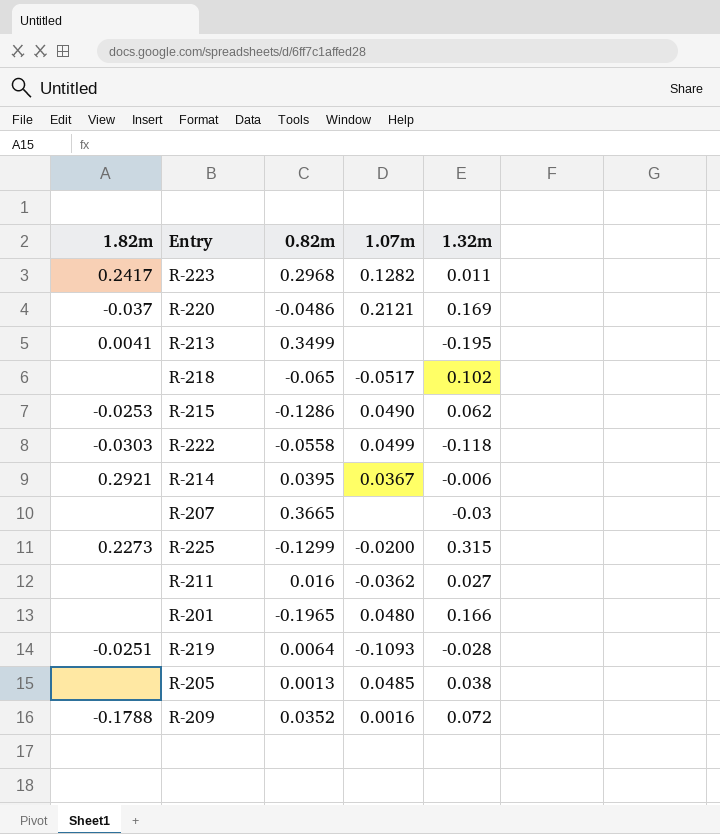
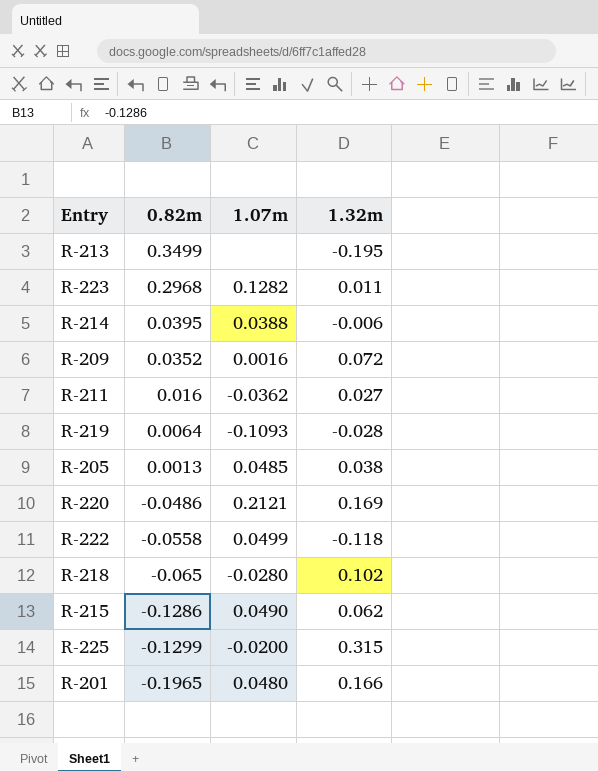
row order: none -> 0.82m descending
column 1.82m | position: 1 -> none
row R-207: none | 0.3665 | none | -0.03 -> none
R-214 | 1.07m: 0.0367 -> 0.0388
R-218 | 1.07m: -0.0517 -> -0.0280

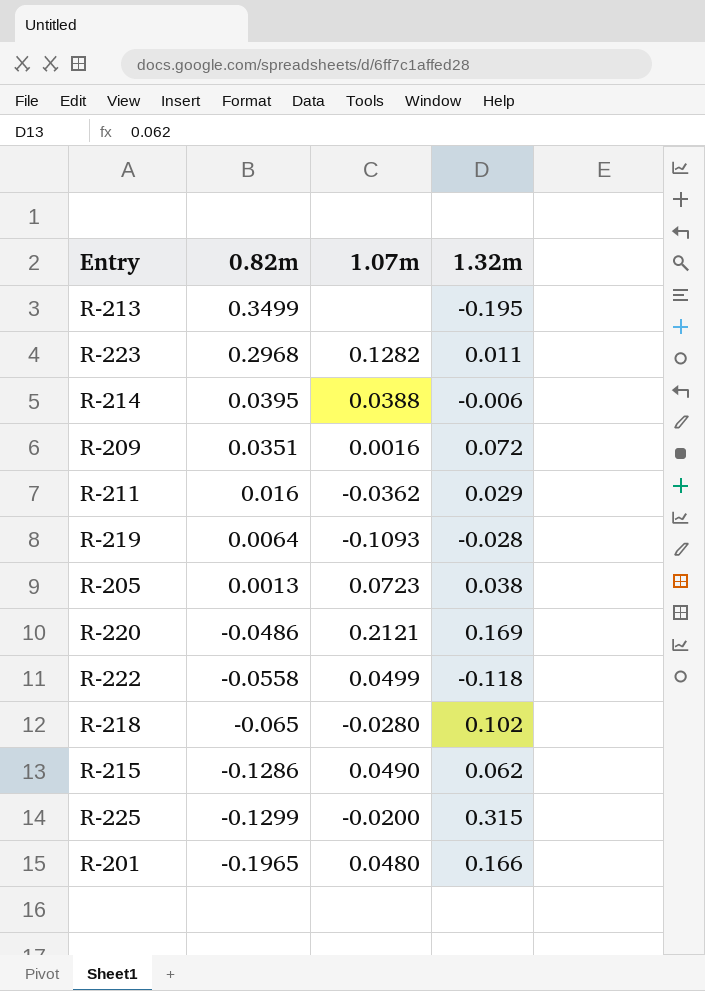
R-209 | 0.82m: 0.0352 -> 0.0351
R-211 | 1.32m: 0.027 -> 0.029
R-205 | 1.07m: 0.0485 -> 0.0723

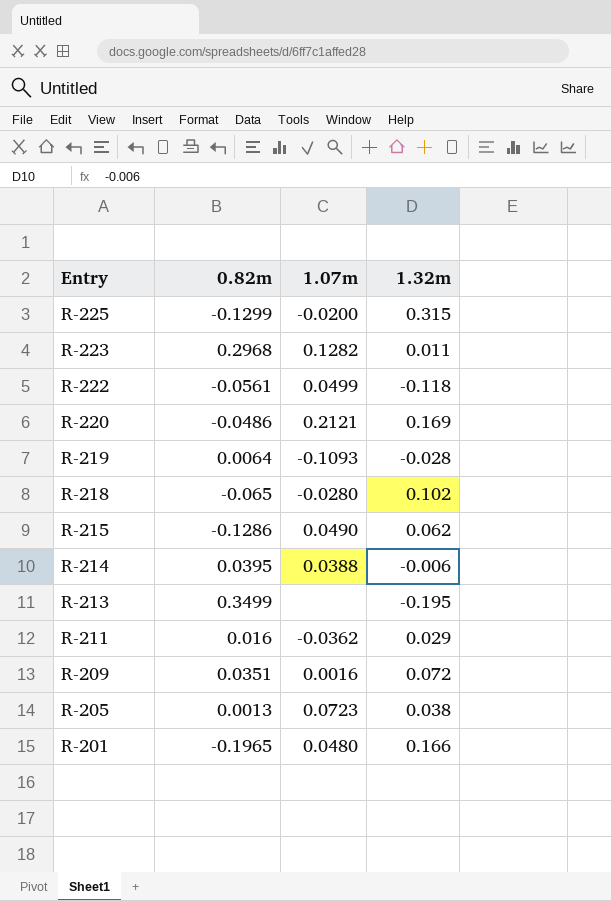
row order: 0.82m descending -> Entry descending
R-222 | 0.82m: -0.0558 -> -0.0561

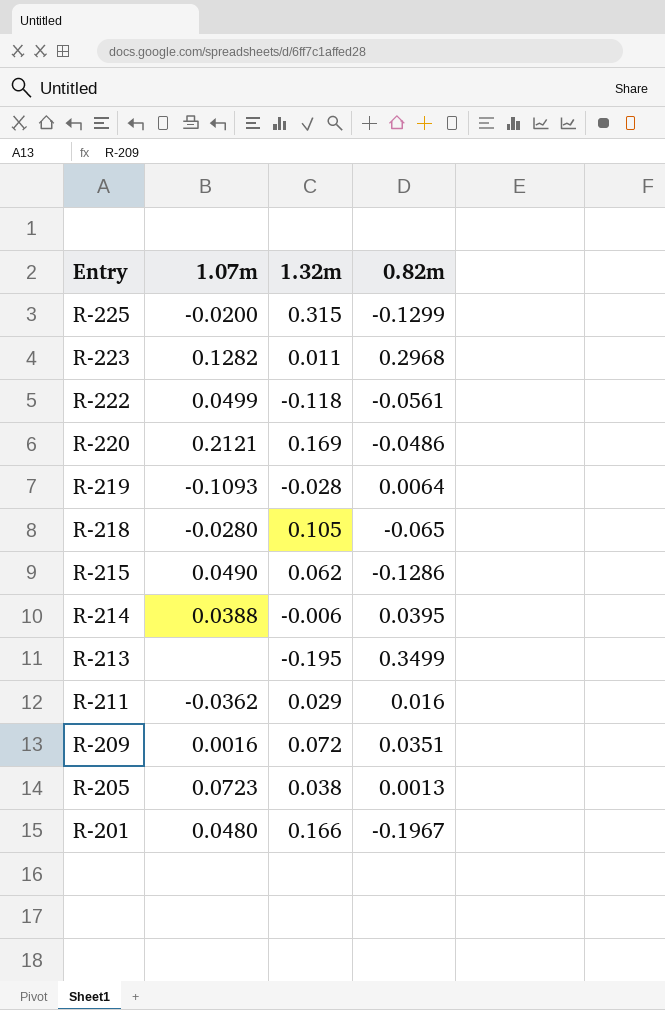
column 0.82m | position: 2 -> 4
R-218 | 1.32m: 0.102 -> 0.105
R-201 | 0.82m: -0.1965 -> -0.1967

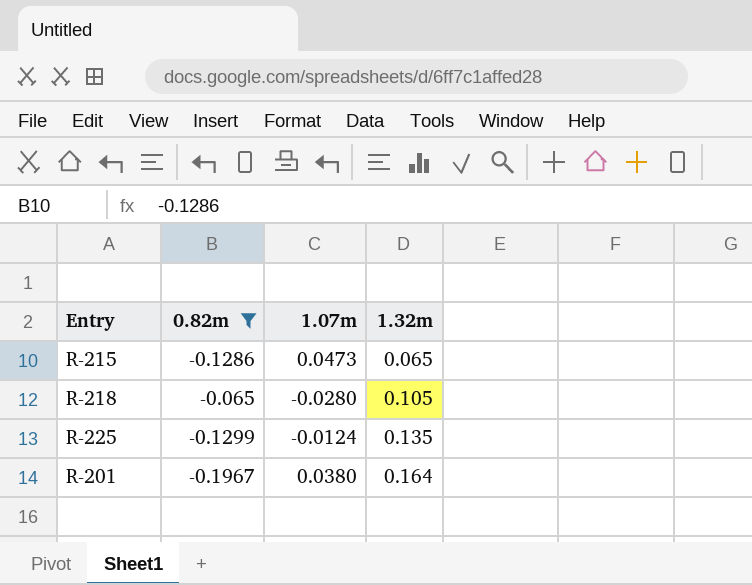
filter: none -> 0.82m <= -0.065
row order: Entry descending -> 1.32m ascending
column 0.82m | position: 4 -> 2
R-215 | 1.07m: 0.0490 -> 0.0473
R-215 | 1.32m: 0.062 -> 0.065
R-225 | 1.07m: -0.0200 -> -0.0124
R-225 | 1.32m: 0.315 -> 0.135
R-201 | 1.07m: 0.0480 -> 0.0380
R-201 | 1.32m: 0.166 -> 0.164

